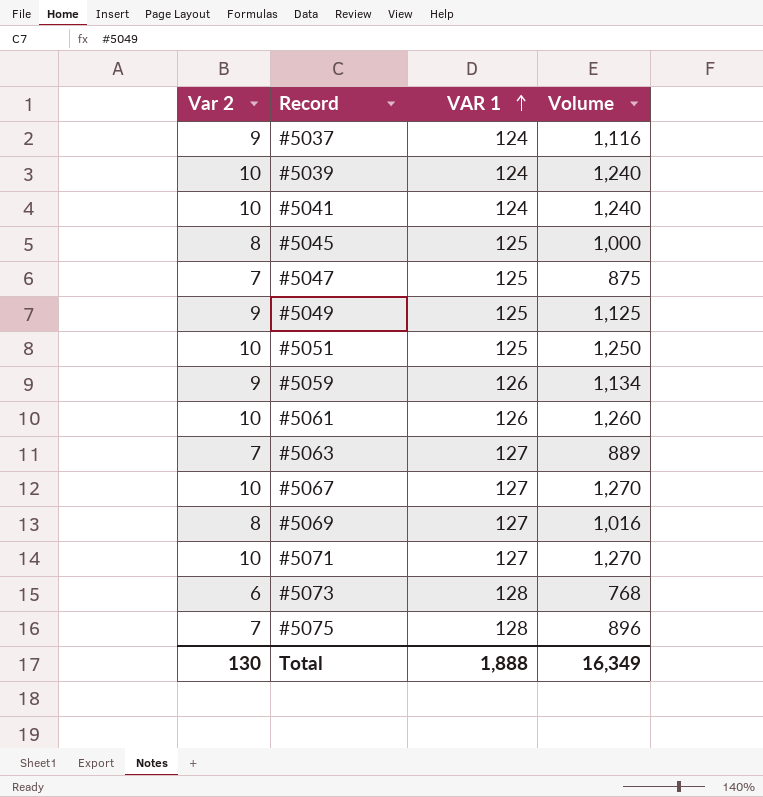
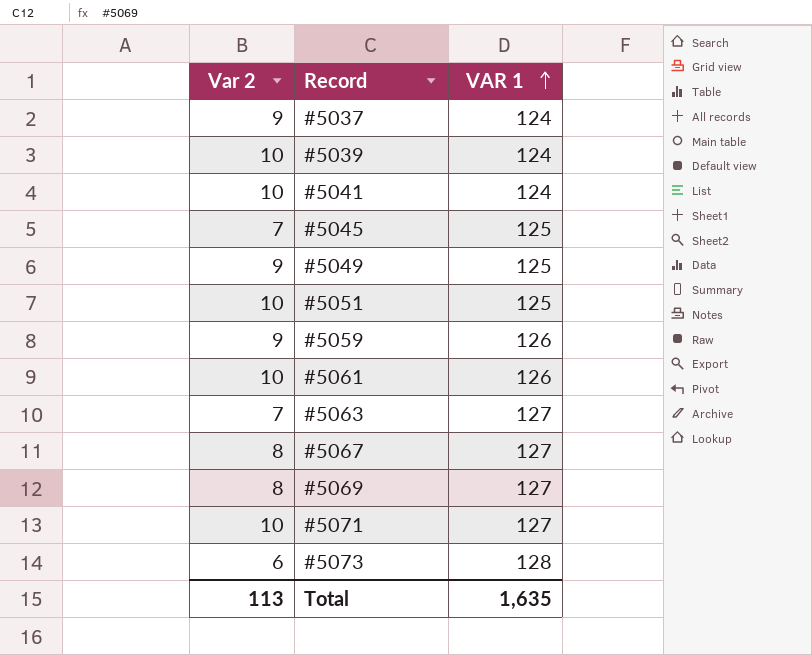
column Volume | formula: [Var 2] * [VAR 1] -> none
row #5047: 7 | 125 | 875 -> none
row #5075: 7 | 128 | 896 -> none
#5045 | Var 2: 8 -> 7
#5067 | Var 2: 10 -> 8
Total | Var 2: 130 -> 113
Total | VAR 1: 1,888 -> 1,635

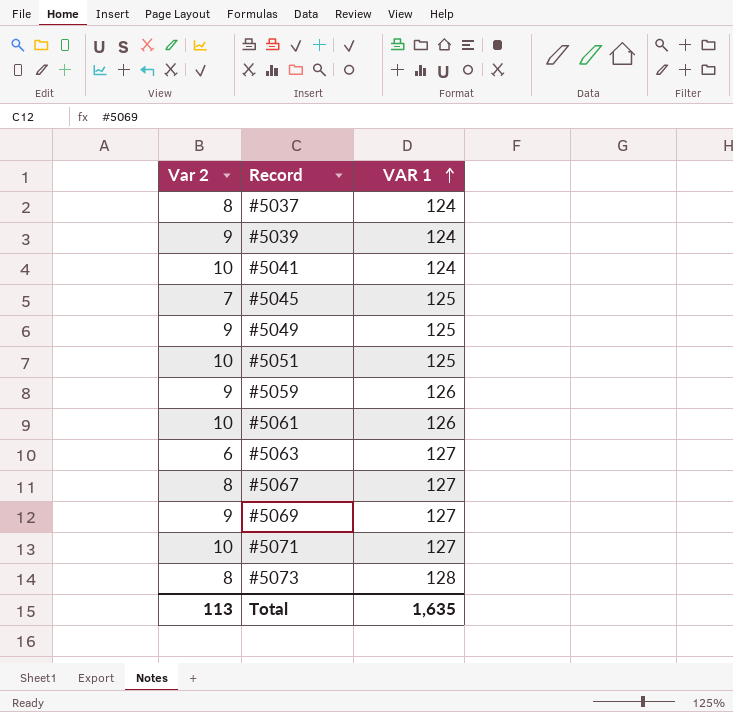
#5037 | Var 2: 9 -> 8
#5039 | Var 2: 10 -> 9
#5063 | Var 2: 7 -> 6
#5069 | Var 2: 8 -> 9
#5073 | Var 2: 6 -> 8

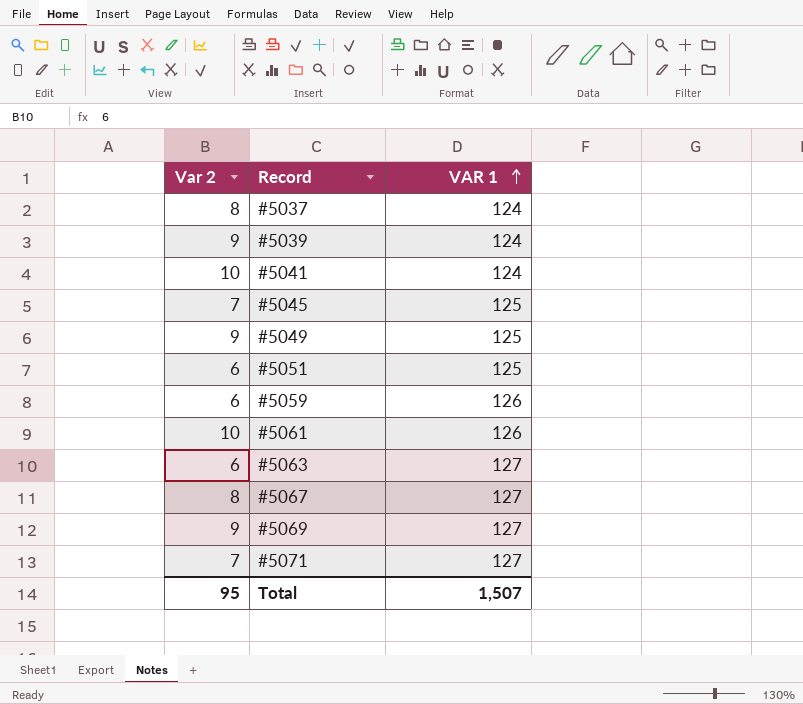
row #5073: 8 | 128 -> none
#5051 | Var 2: 10 -> 6
#5059 | Var 2: 9 -> 6
#5071 | Var 2: 10 -> 7
Total | Var 2: 113 -> 95
Total | VAR 1: 1,635 -> 1,507

